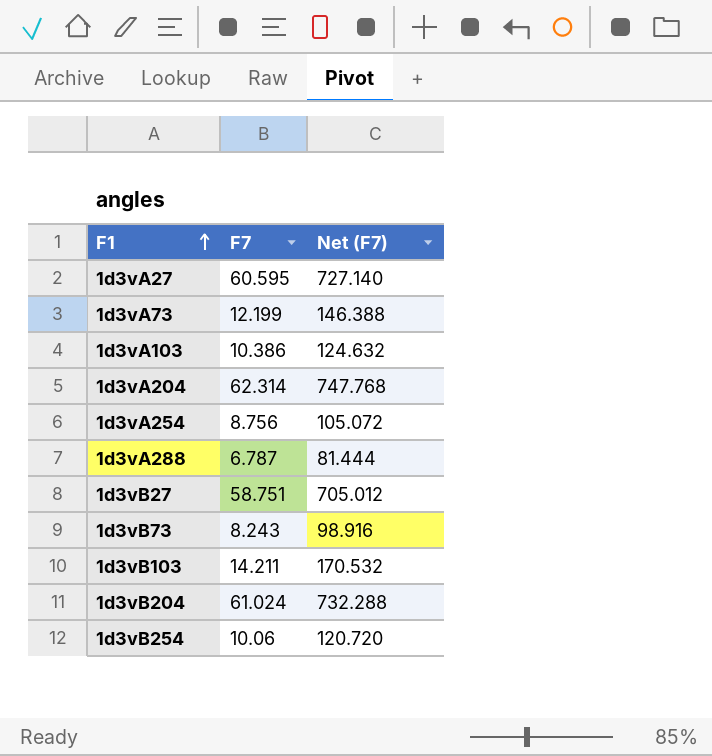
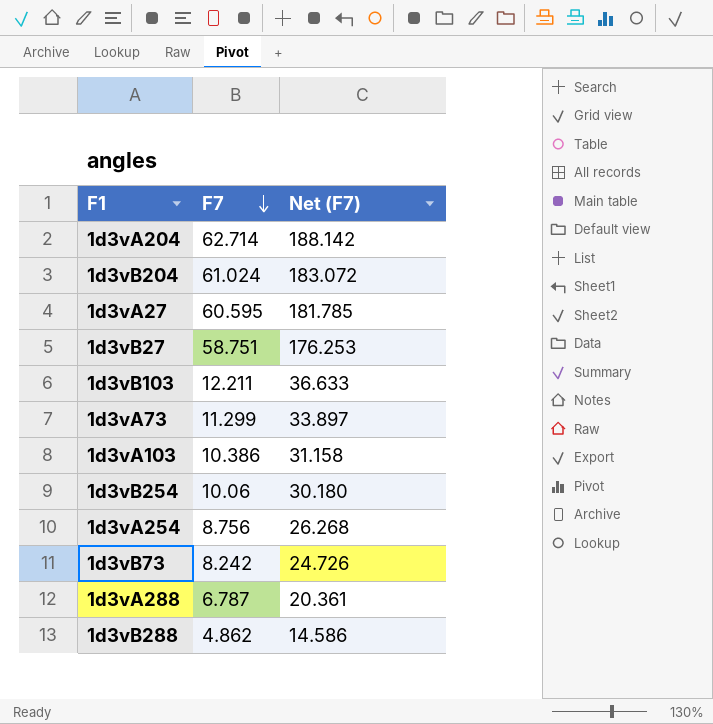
row order: F1 ascending -> F7 descending
column Net (F7) | formula: [F7] * 12 -> [F7] * 3
1d3vA204 | F7: 62.314 -> 62.714
1d3vB103 | F7: 14.211 -> 12.211
1d3vA73 | F7: 12.199 -> 11.299
1d3vB73 | F7: 8.243 -> 8.242
row 1d3vB288: none -> 4.862 | 14.586

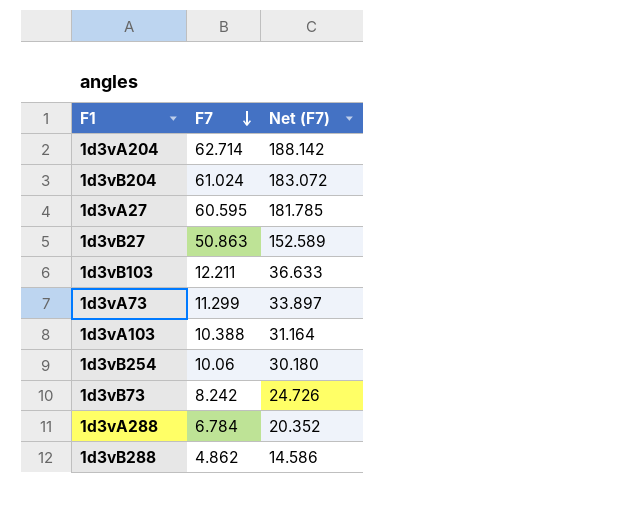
row 1d3vA254: 8.756 | 26.268 -> none
1d3vB27 | F7: 58.751 -> 50.863
1d3vB27 | Net (F7): 176.253 -> 152.589
1d3vA103 | F7: 10.386 -> 10.388
1d3vA103 | Net (F7): 31.158 -> 31.164
1d3vA288 | F7: 6.787 -> 6.784
1d3vA288 | Net (F7): 20.361 -> 20.352

